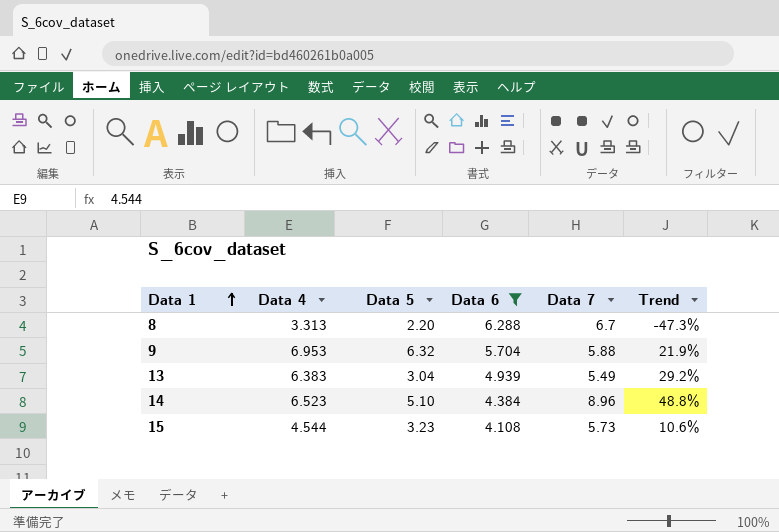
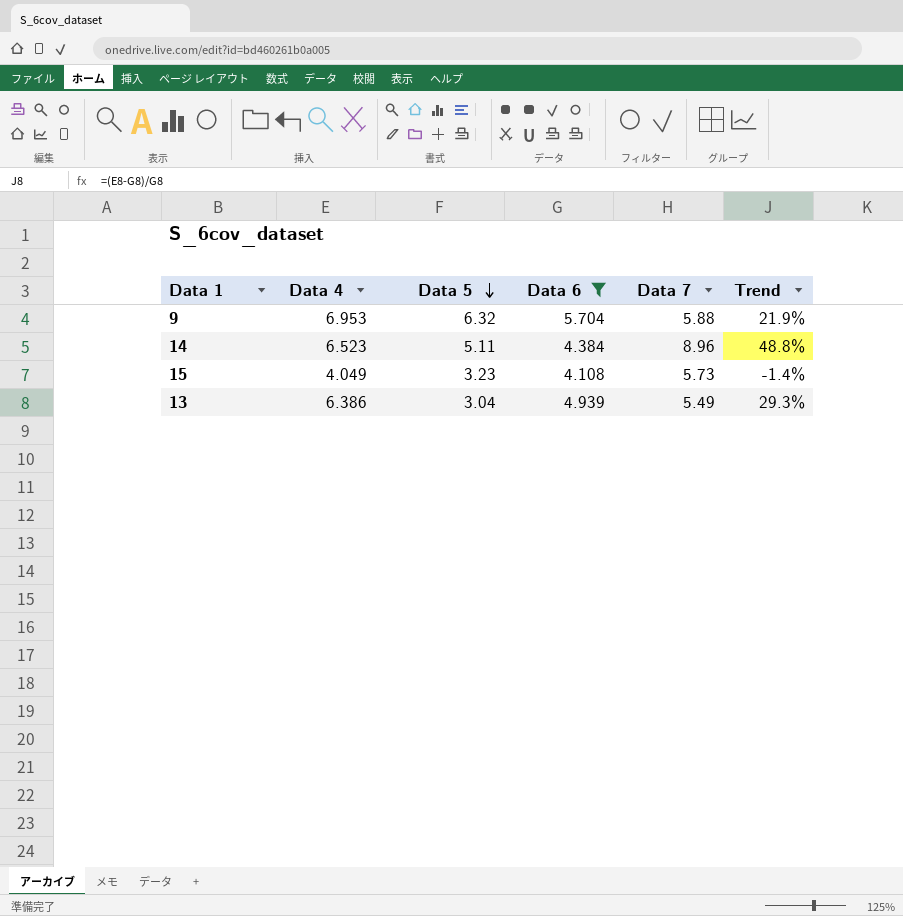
row order: Data 1 ascending -> Data 5 descending
row 8: 3.313 | 2.20 | 6.288 | 6.7 | -47.3% -> none
14 | Data 5: 5.10 -> 5.11
15 | Data 4: 4.544 -> 4.049
15 | Trend: 10.6% -> -1.4%
13 | Data 4: 6.383 -> 6.386
13 | Trend: 29.2% -> 29.3%

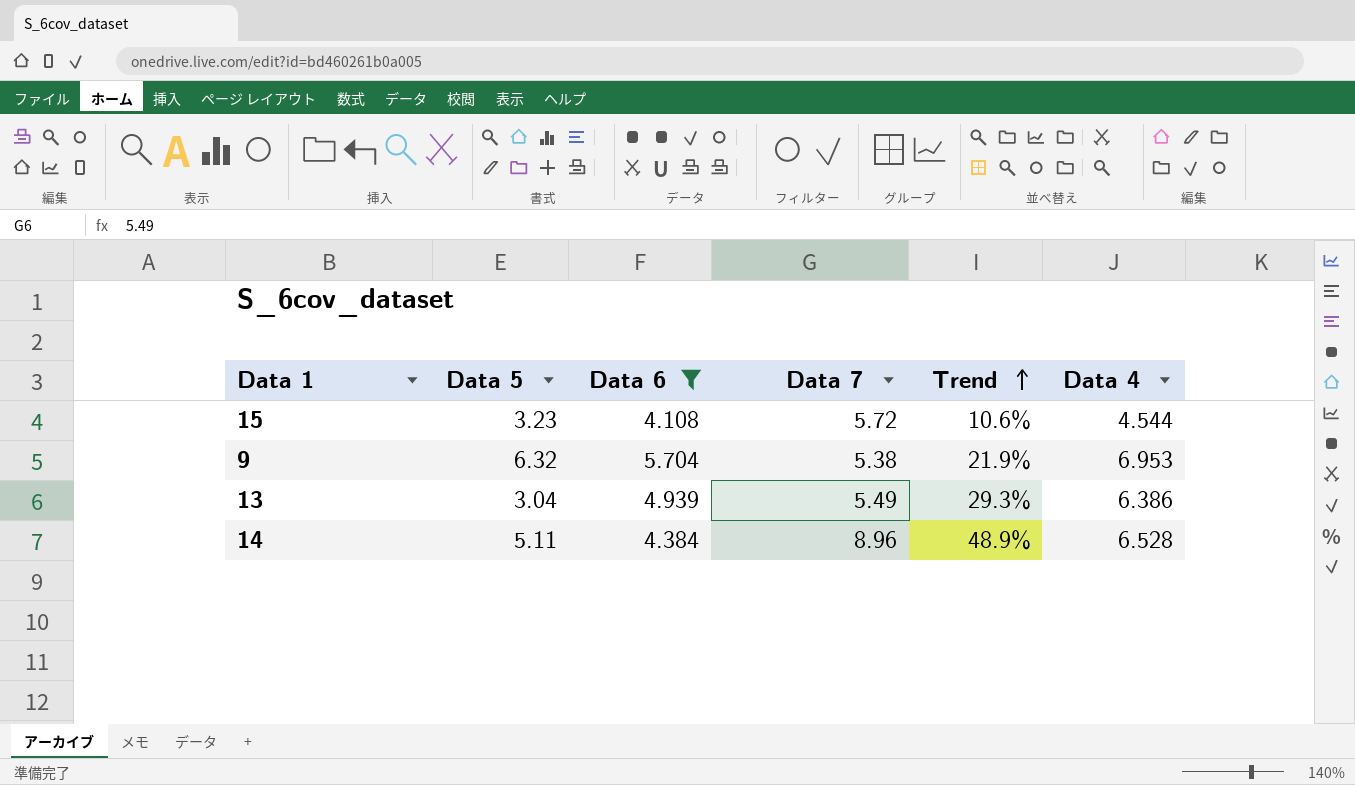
row order: Data 5 descending -> Trend ascending
column Data 4 | position: 2 -> 6
15 | Data 7: 5.73 -> 5.72
15 | Trend: -1.4% -> 10.6%
15 | Data 4: 4.049 -> 4.544
9 | Data 7: 5.88 -> 5.38
14 | Trend: 48.8% -> 48.9%
14 | Data 4: 6.523 -> 6.528

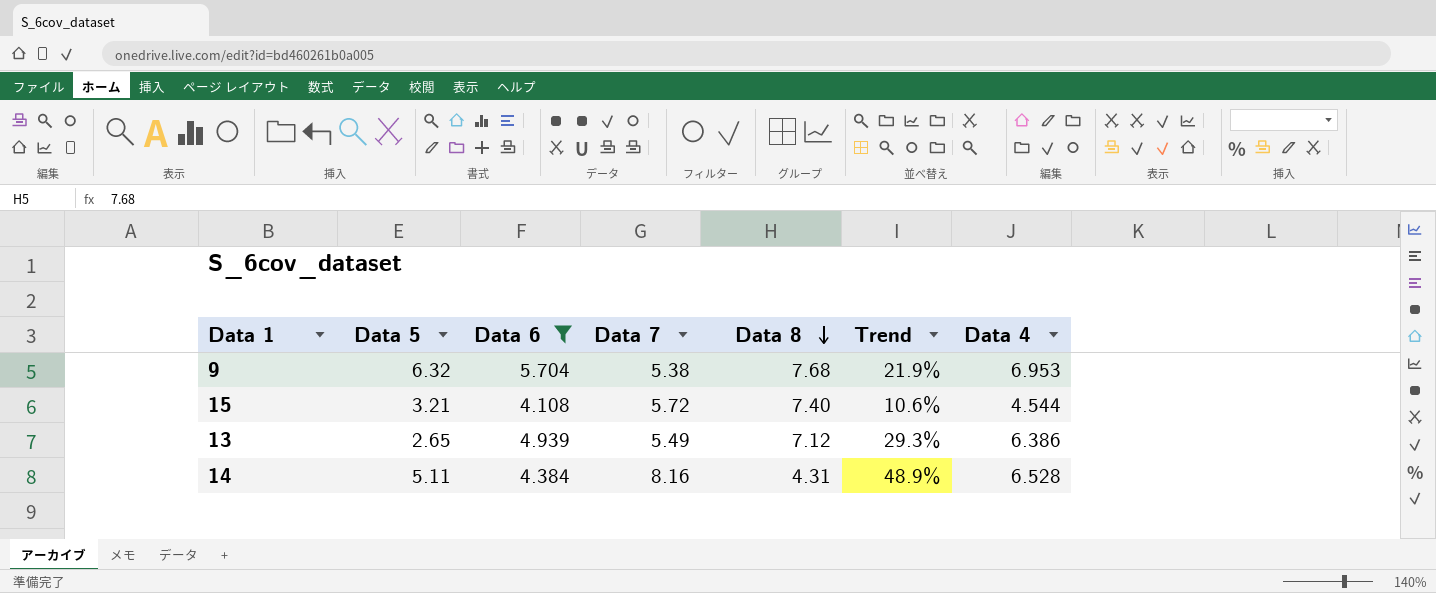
row order: Trend ascending -> Data 8 descending
column Data 8 | position: none -> 5
15 | Data 5: 3.23 -> 3.21
13 | Data 5: 3.04 -> 2.65
14 | Data 7: 8.96 -> 8.16

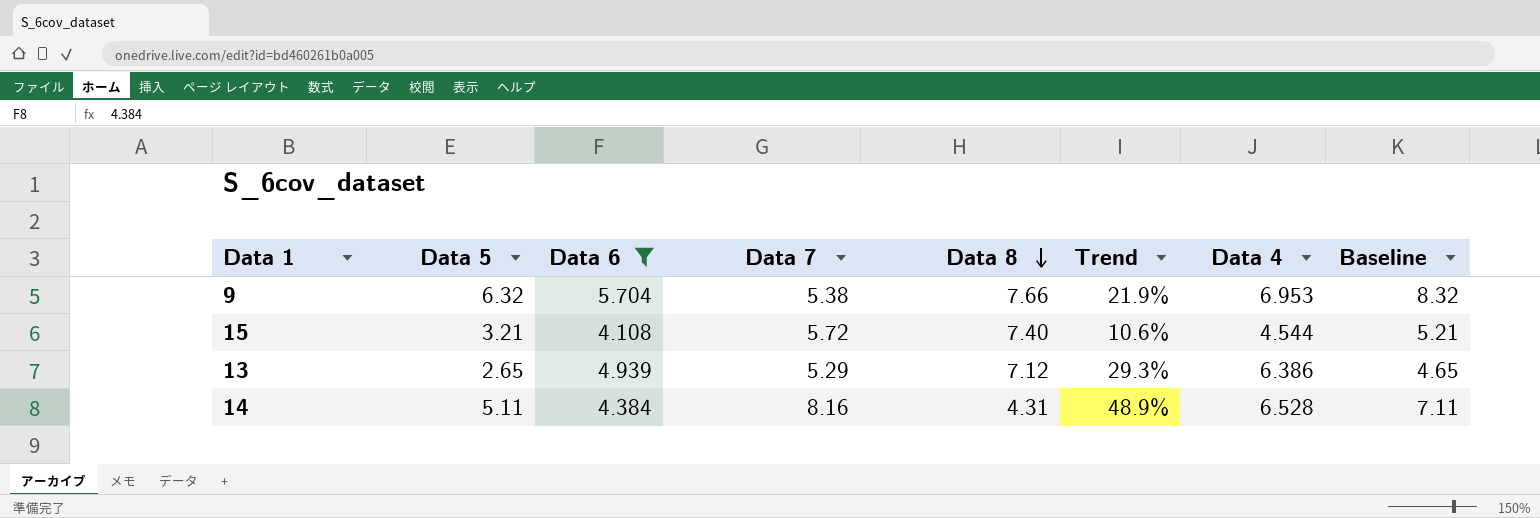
column Baseline | formula: none -> [Data 5] + 2
9 | Data 8: 7.68 -> 7.66
13 | Data 7: 5.49 -> 5.29

